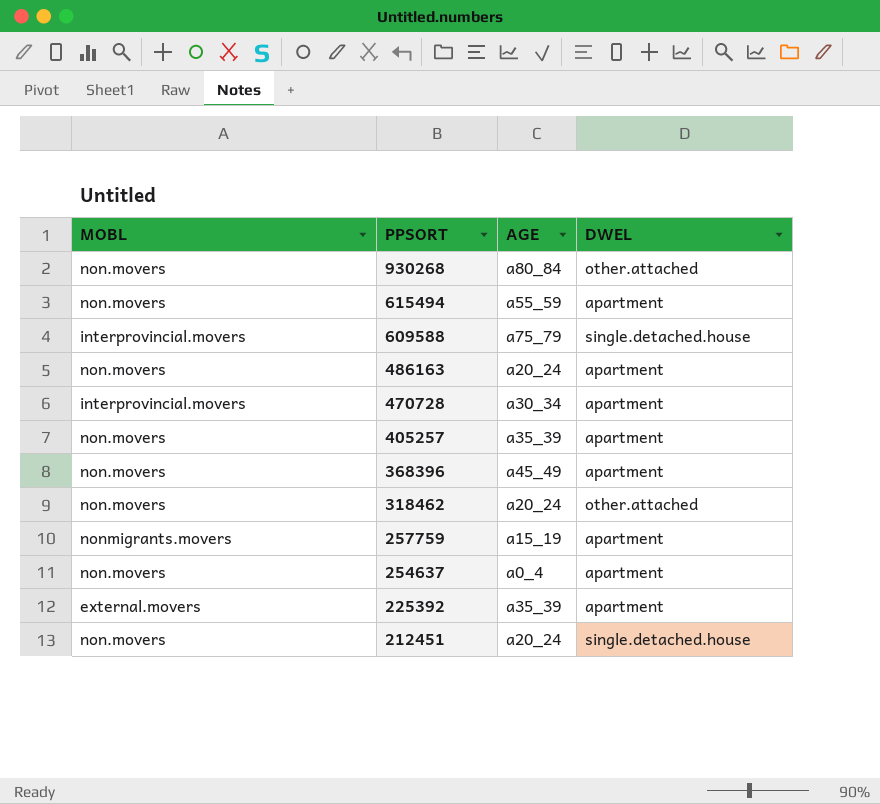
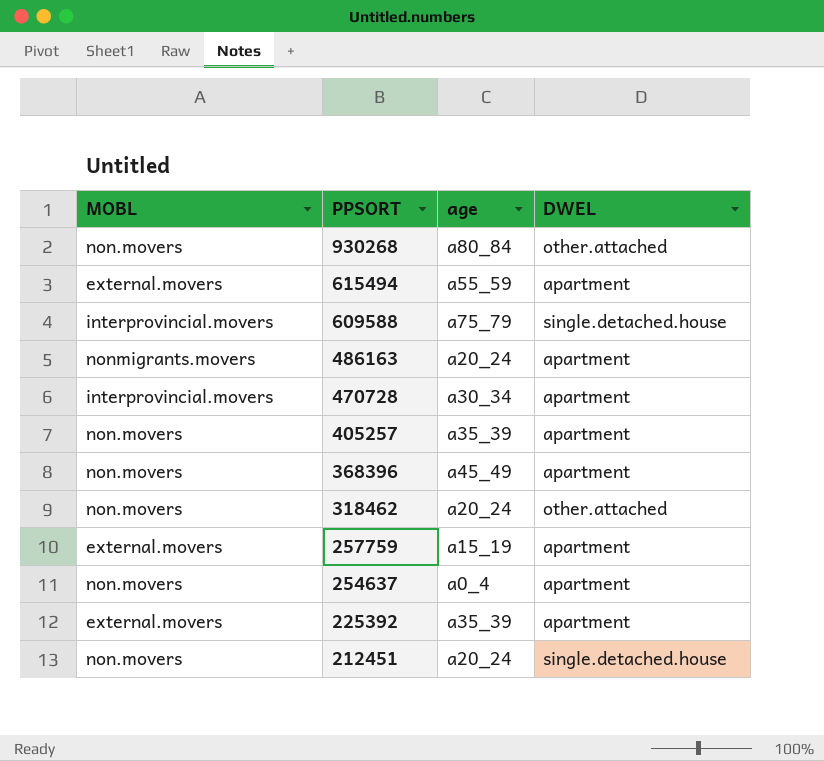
column name: AGE -> age
615494 | MOBL: non.movers -> external.movers
486163 | MOBL: non.movers -> nonmigrants.movers
257759 | MOBL: nonmigrants.movers -> external.movers

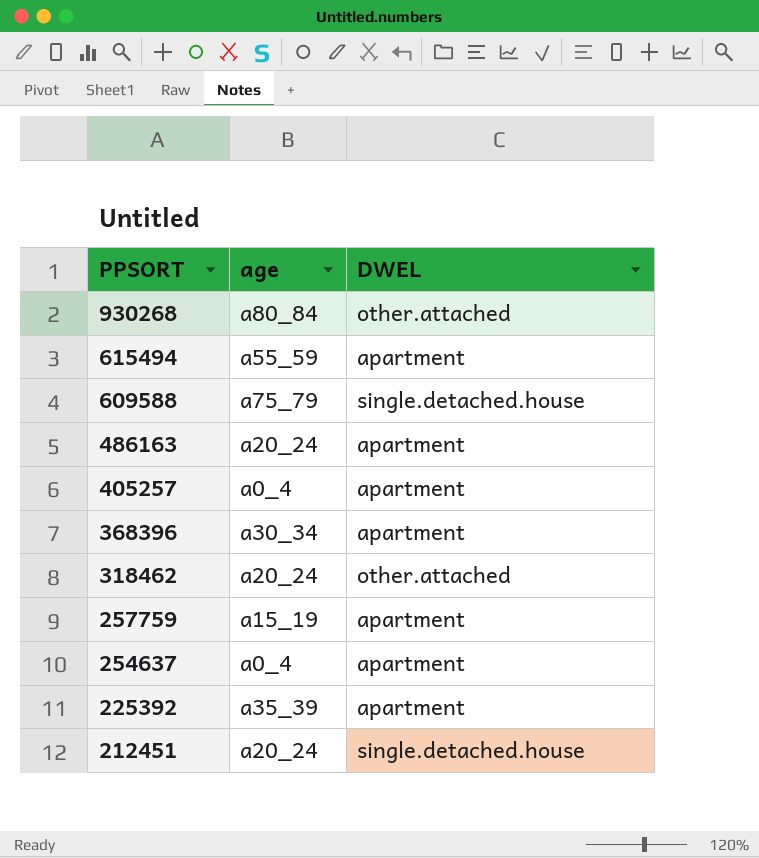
column MOBL | position: 1 -> none
row 470728: interprovincial.movers | a30_34 | apartment -> none
405257 | age: a35_39 -> a0_4
368396 | age: a45_49 -> a30_34

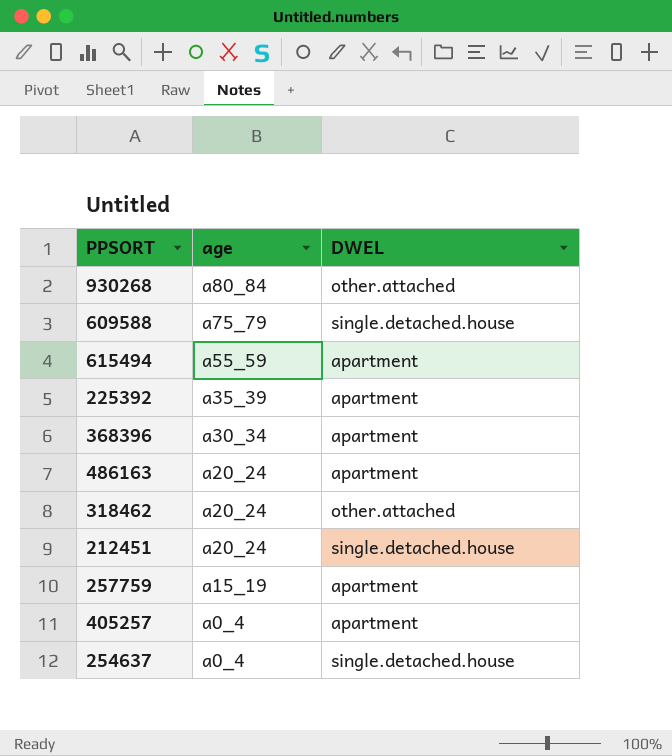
row order: PPSORT descending -> age descending
254637 | DWEL: apartment -> single.detached.house

